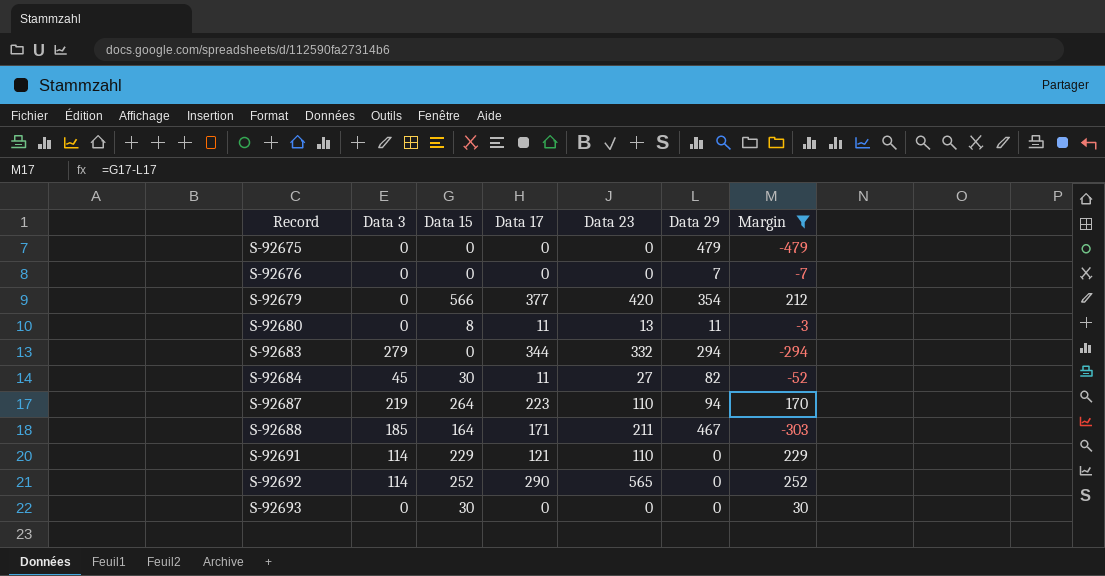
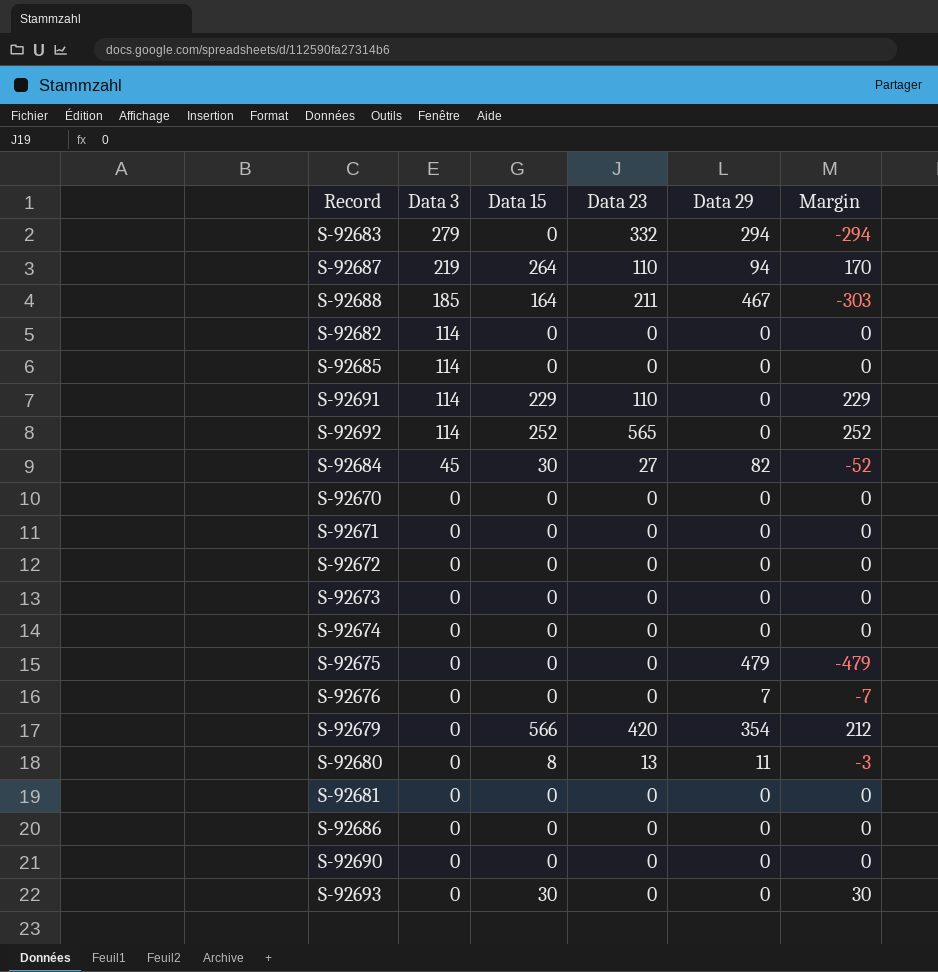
filter: Margin != 0 -> none
row order: Record ascending -> Data 3 descending
column Data 17 | position: 4 -> none

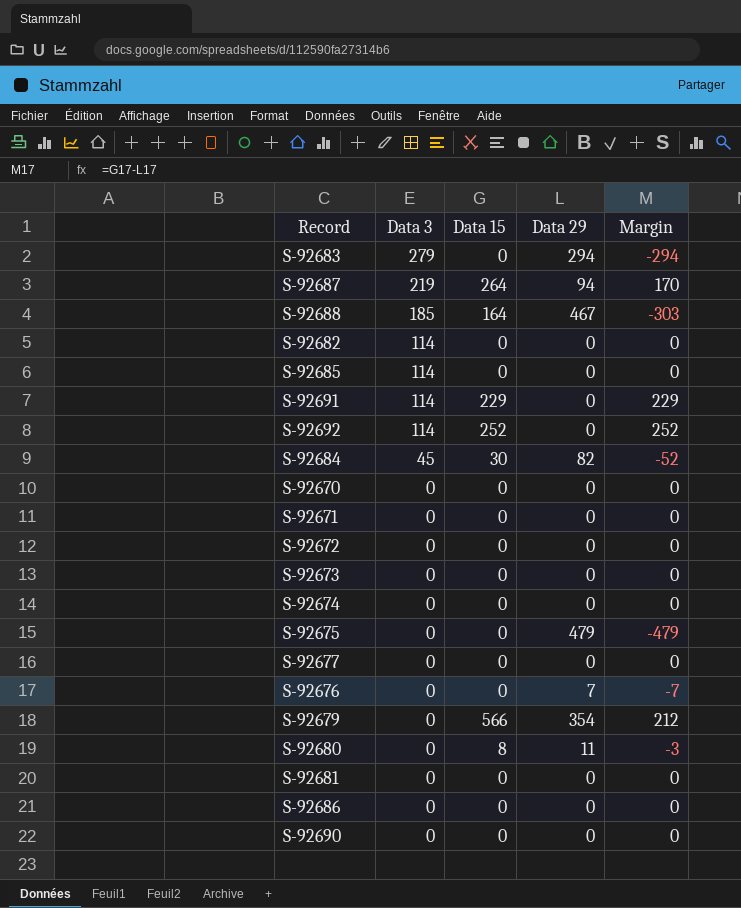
column Data 23 | position: 4 -> none
row S-92693: 0 | 30 | 0 | 0 | 30 -> none
row S-92677: none -> 0 | 0 | 0 | 0

